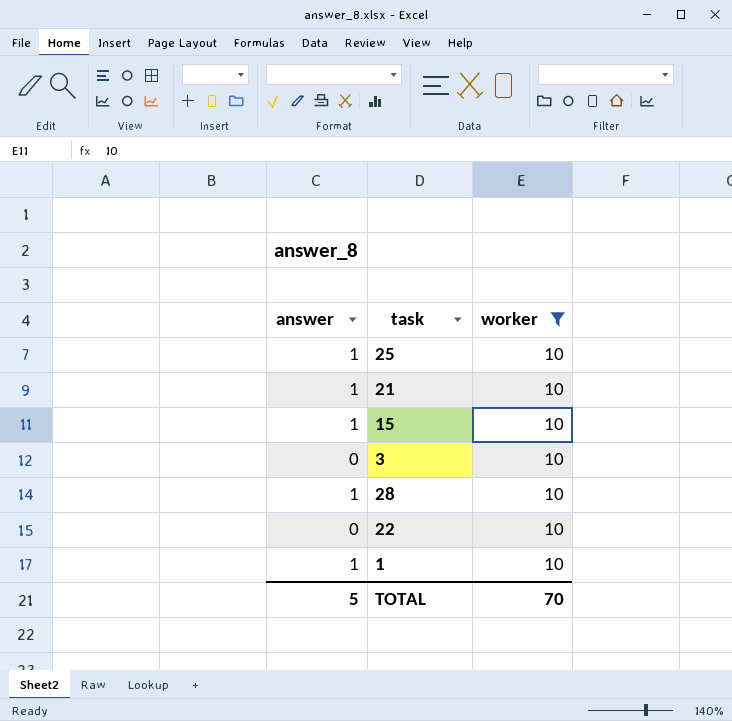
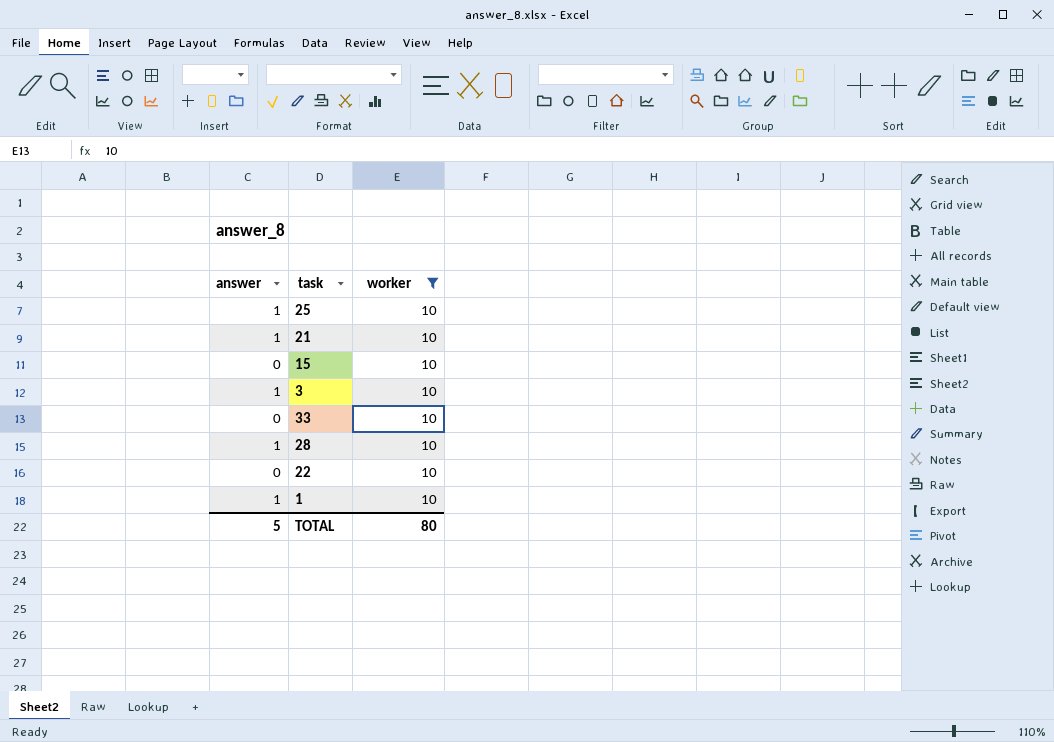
15 | answer: 1 -> 0
3 | answer: 0 -> 1
row 33: none -> 0 | 10
TOTAL | worker: 70 -> 80

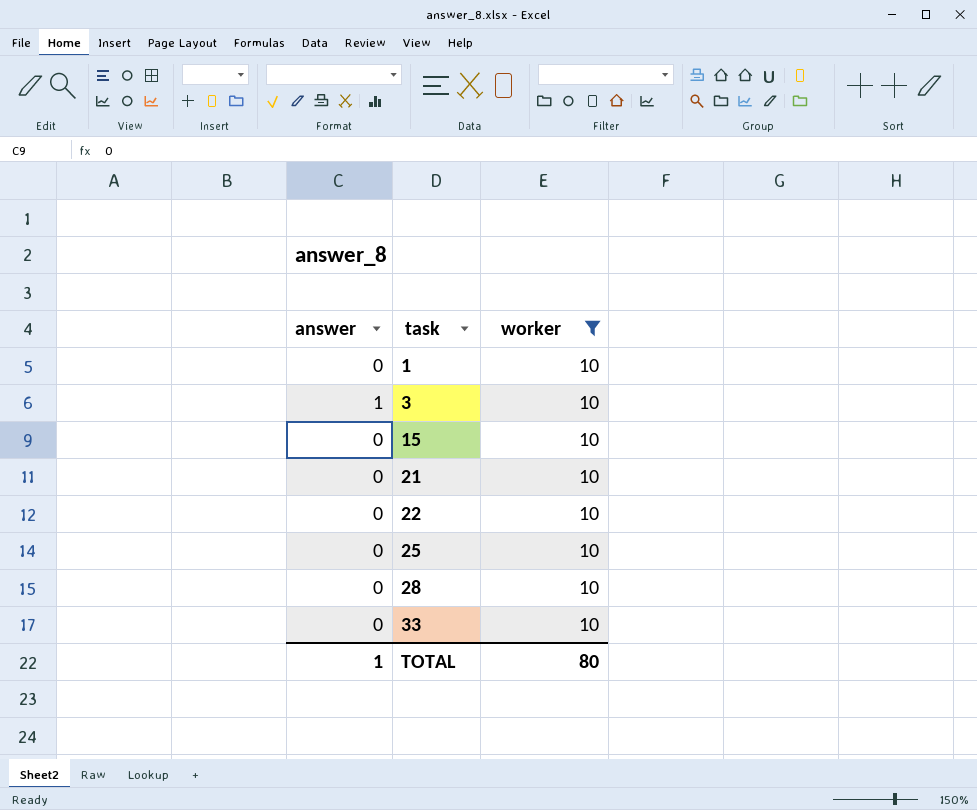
row order: none -> task ascending
1 | answer: 1 -> 0
21 | answer: 1 -> 0
25 | answer: 1 -> 0
28 | answer: 1 -> 0
TOTAL | answer: 5 -> 1

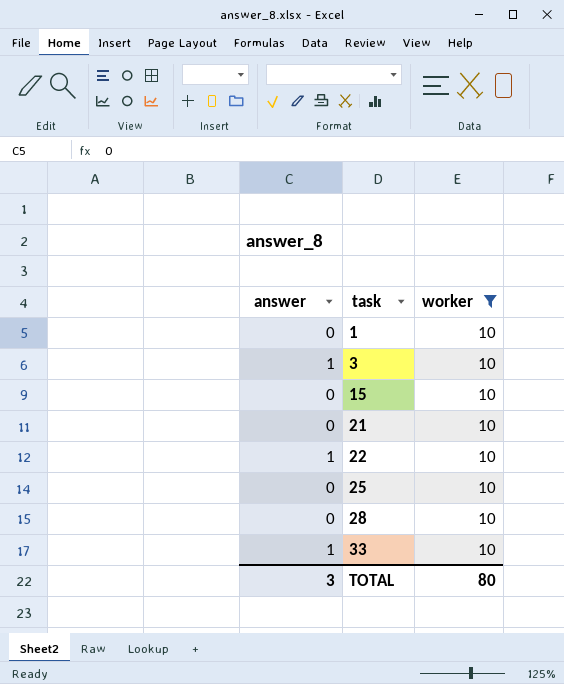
22 | answer: 0 -> 1
33 | answer: 0 -> 1
TOTAL | answer: 1 -> 3

